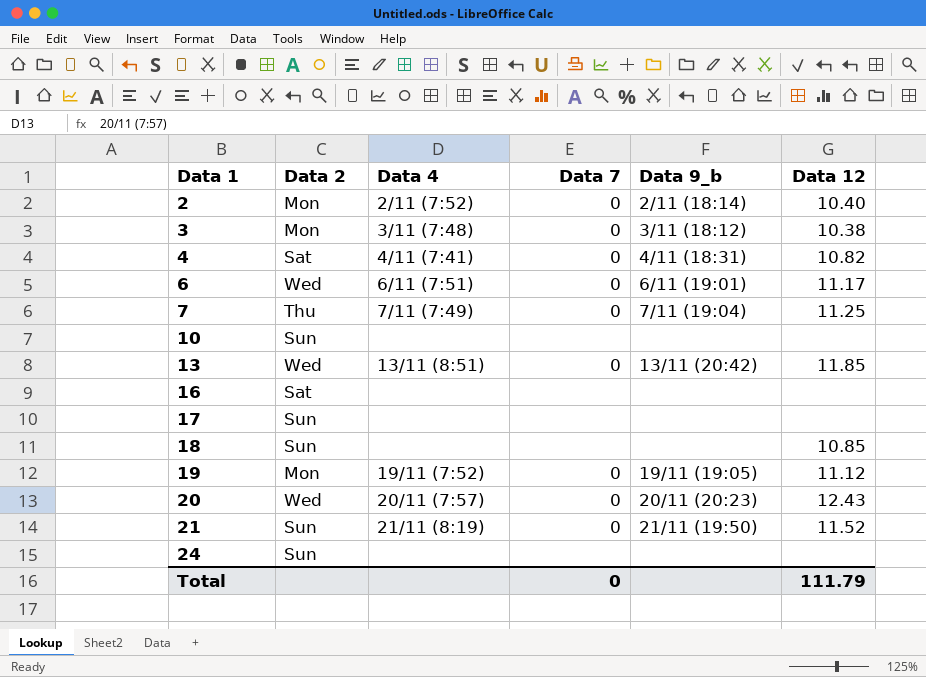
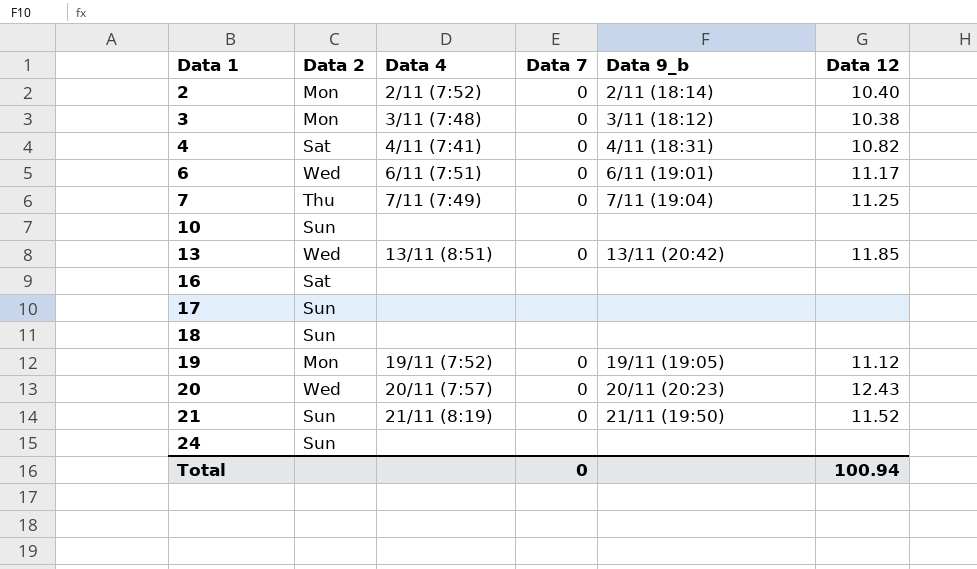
18 | Data 12: 10.85 -> none
Total | Data 12: 111.79 -> 100.94

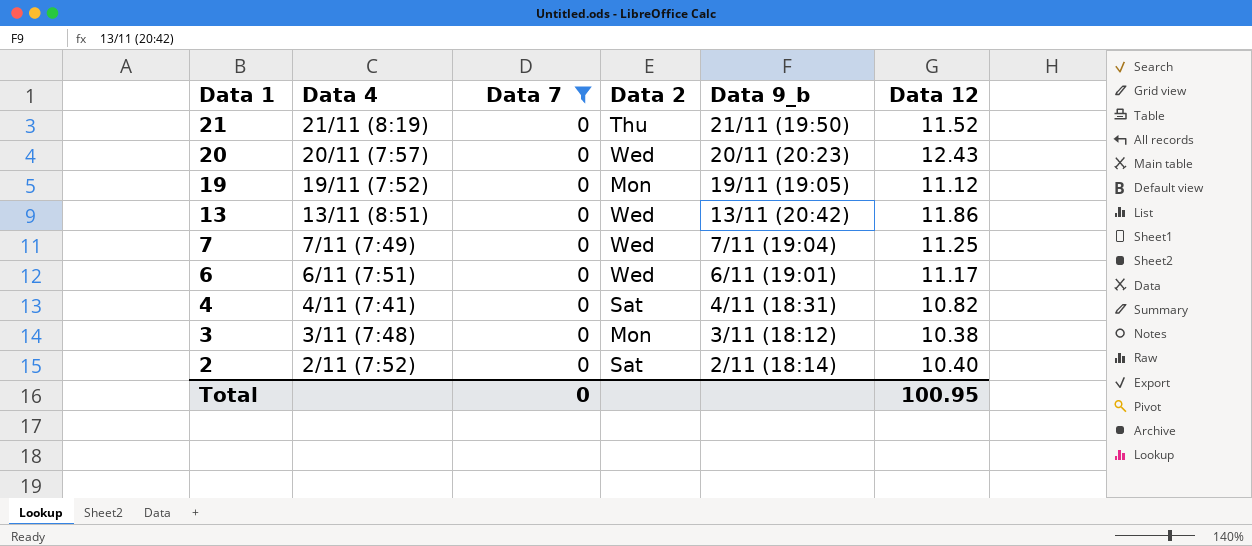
filter: none -> Data 7 = 0
row order: Data 1 ascending -> Data 1 descending
column Data 2 | position: 2 -> 4
21 | Data 2: Sun -> Thu
13 | Data 12: 11.85 -> 11.86
7 | Data 2: Thu -> Wed
2 | Data 2: Mon -> Sat
Total | Data 12: 100.94 -> 100.95

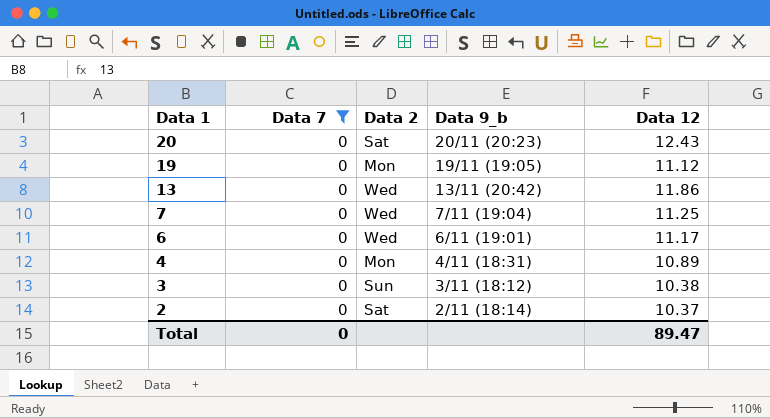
column Data 4 | position: 2 -> none
row 21: 21/11 (8:19) | 0 | Thu | 21/11 (19:50) | 11.52 -> none
20 | Data 2: Wed -> Sat
4 | Data 2: Sat -> Mon
4 | Data 12: 10.82 -> 10.89
3 | Data 2: Mon -> Sun
2 | Data 12: 10.40 -> 10.37
Total | Data 12: 100.95 -> 89.47

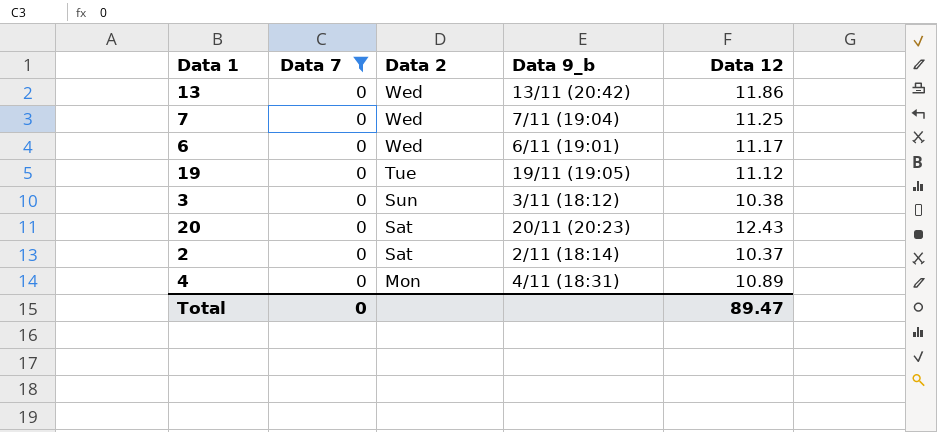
row order: Data 1 descending -> Data 2 descending
19 | Data 2: Mon -> Tue

